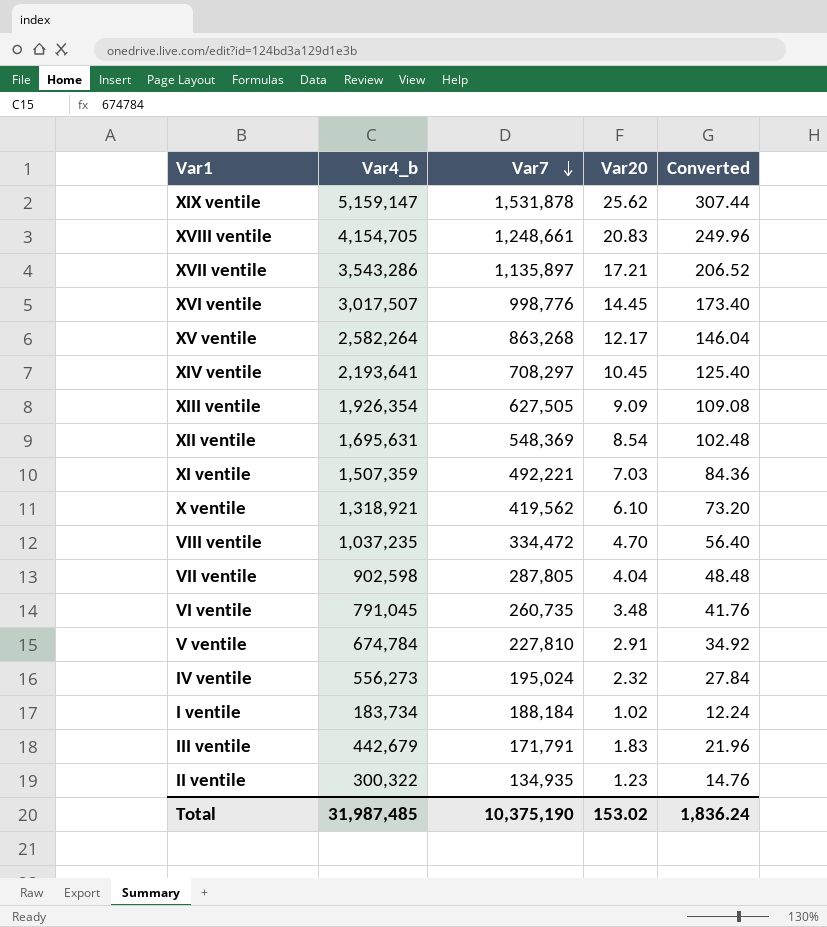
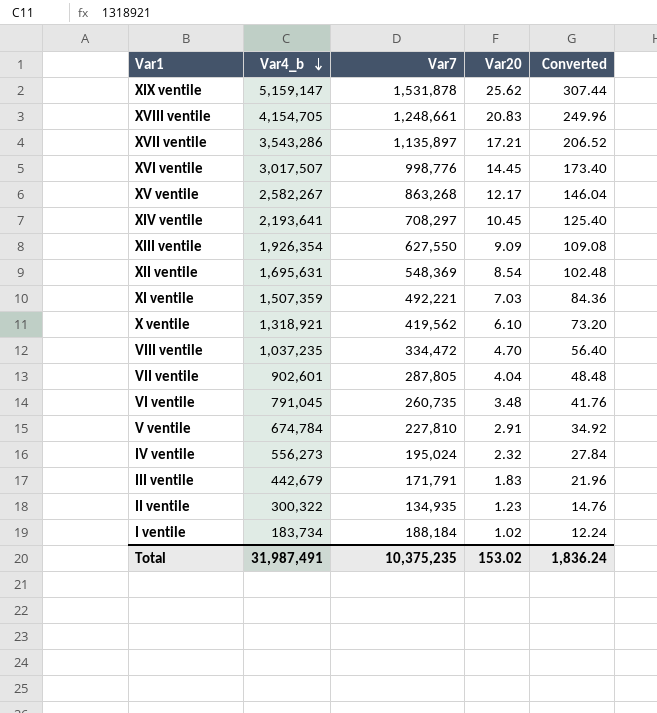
row order: Var7 descending -> Var4_b descending
XV ventile | Var4_b: 2,582,264 -> 2,582,267
XIII ventile | Var7: 627,505 -> 627,550
VII ventile | Var4_b: 902,598 -> 902,601
Total | Var4_b: 31,987,485 -> 31,987,491
Total | Var7: 10,375,190 -> 10,375,235

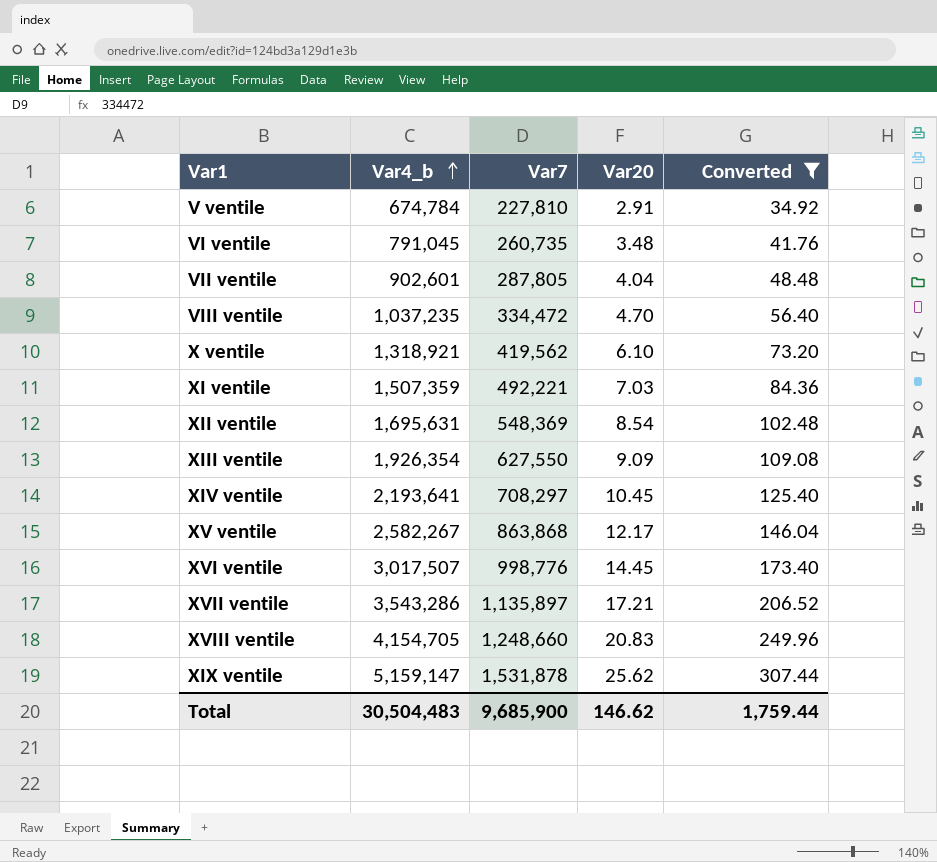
filter: none -> Converted >= 34.92
row order: Var4_b descending -> Var4_b ascending
XV ventile | Var7: 863,268 -> 863,868
XVIII ventile | Var7: 1,248,661 -> 1,248,660
Total | Var4_b: 31,987,491 -> 30,504,483
Total | Var7: 10,375,235 -> 9,685,900
Total | Var20: 153.02 -> 146.62
Total | Converted: 1,836.24 -> 1,759.44

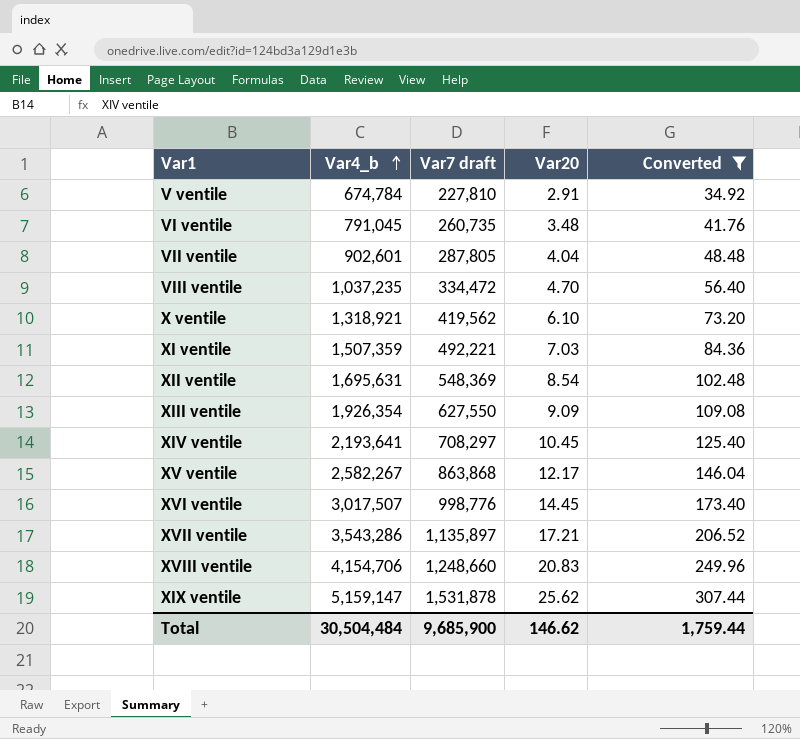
column name: Var7 -> Var7 draft
XVIII ventile | Var4_b: 4,154,705 -> 4,154,706
Total | Var4_b: 30,504,483 -> 30,504,484

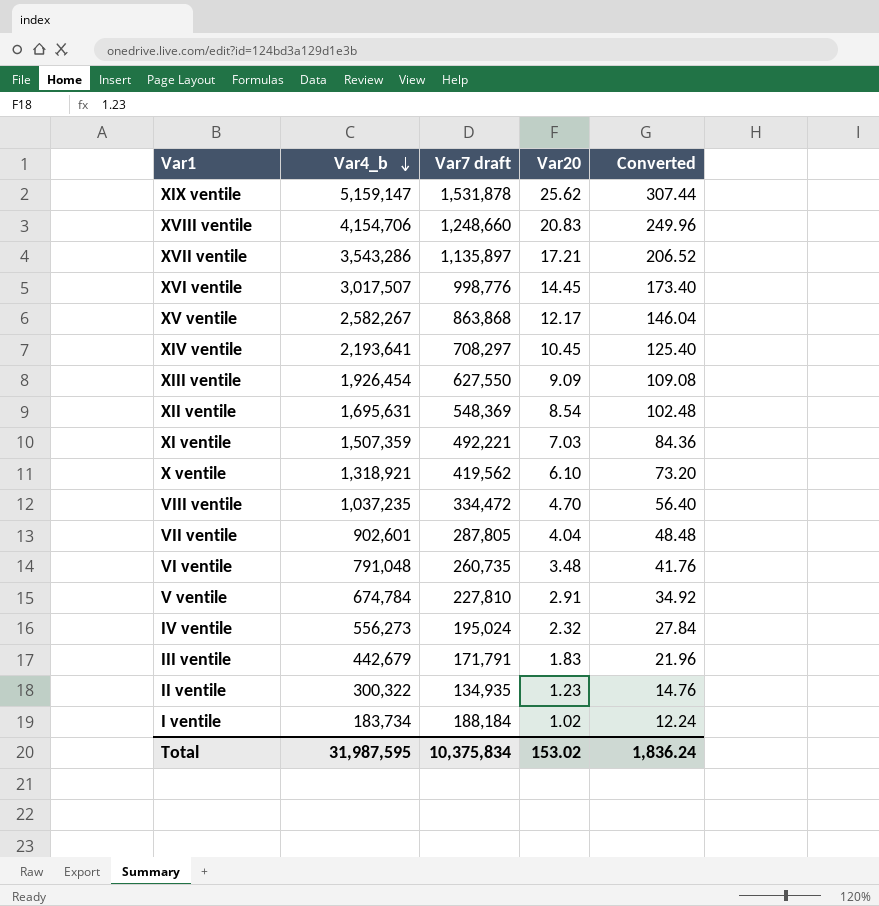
filter: Converted >= 34.92 -> none
row order: Var4_b ascending -> Var4_b descending
XIII ventile | Var4_b: 1,926,354 -> 1,926,454
VI ventile | Var4_b: 791,045 -> 791,048
Total | Var4_b: 30,504,484 -> 31,987,595
Total | Var7 draft: 9,685,900 -> 10,375,834
Total | Var20: 146.62 -> 153.02
Total | Converted: 1,759.44 -> 1,836.24

